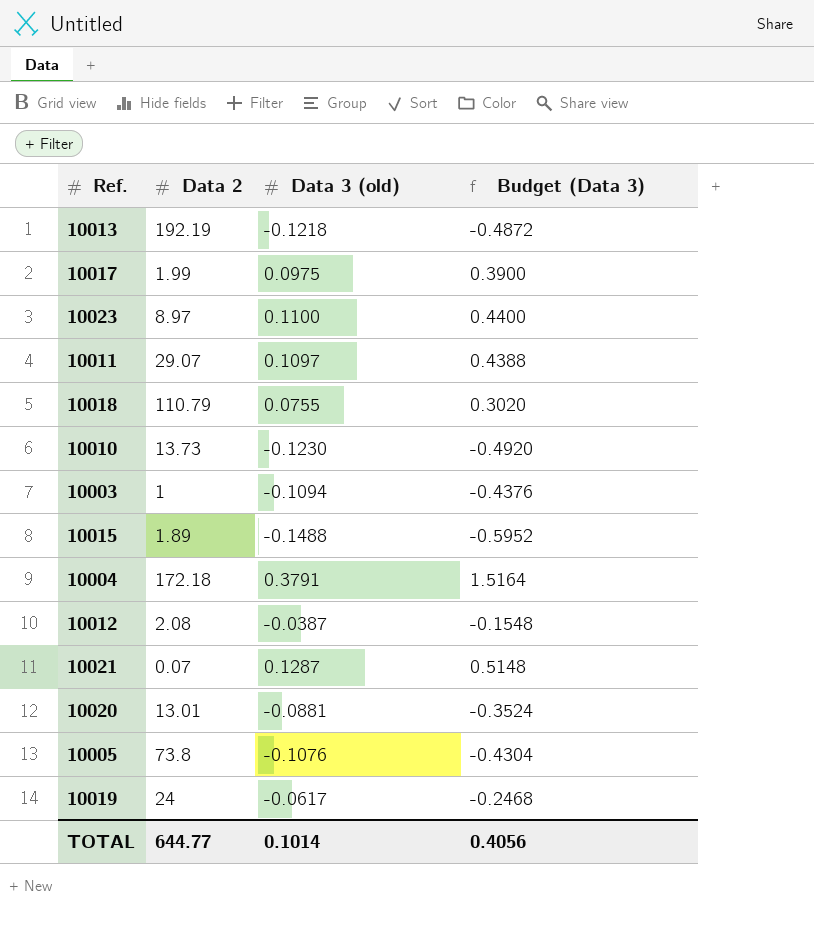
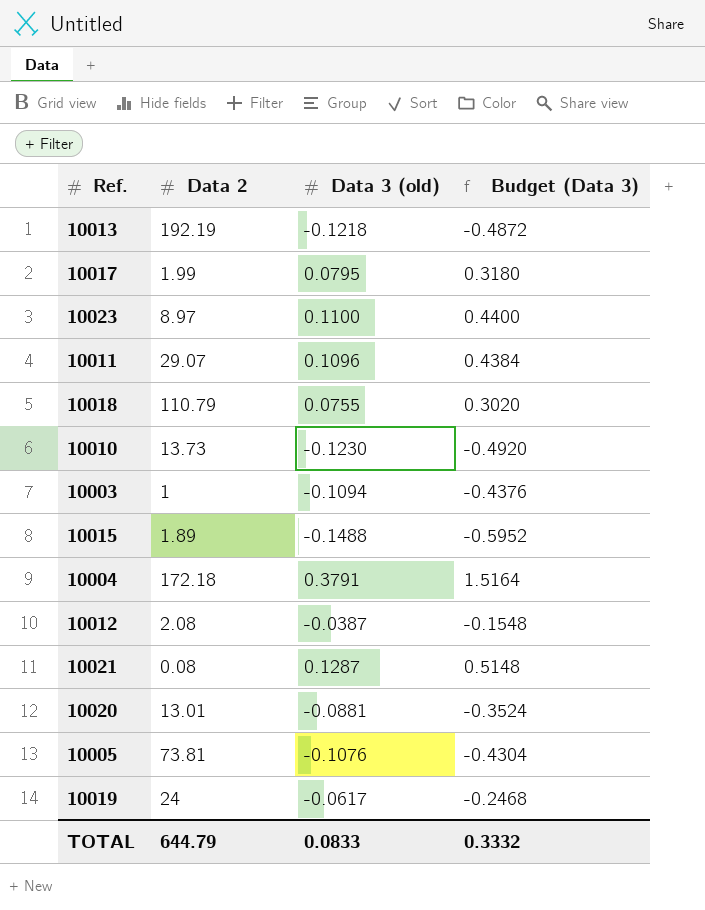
10017 | Data 3 (old): 0.0975 -> 0.0795
10017 | Budget (Data 3): 0.3900 -> 0.3180
10011 | Data 3 (old): 0.1097 -> 0.1096
10011 | Budget (Data 3): 0.4388 -> 0.4384
10021 | Data 2: 0.07 -> 0.08
10005 | Data 2: 73.8 -> 73.81
TOTAL | Data 2: 644.77 -> 644.79
TOTAL | Data 3 (old): 0.1014 -> 0.0833
TOTAL | Budget (Data 3): 0.4056 -> 0.3332

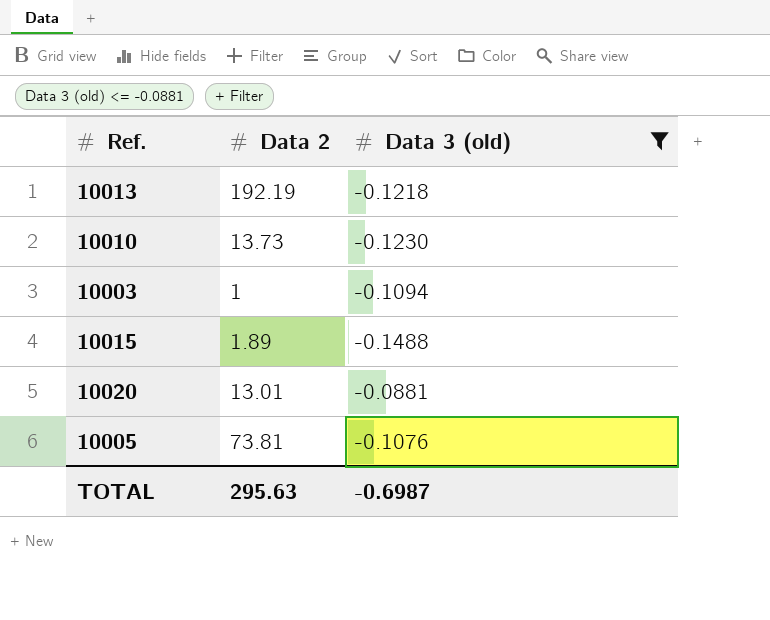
filter: none -> Data 3 (old) <= -0.0881
column Budget (Data 3) | formula: [Data 3 (old)] * 4 -> none
TOTAL | Data 2: 644.79 -> 295.63
TOTAL | Data 3 (old): 0.0833 -> -0.6987

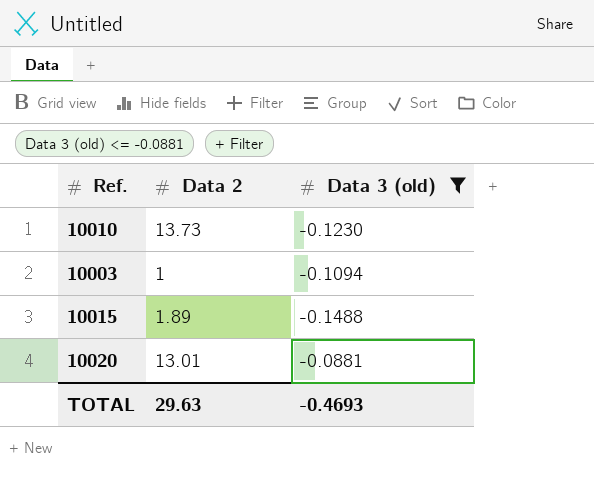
row 10013: 192.19 | -0.1218 -> none
row 10005: 73.81 | -0.1076 -> none
TOTAL | Data 2: 295.63 -> 29.63
TOTAL | Data 3 (old): -0.6987 -> -0.4693

